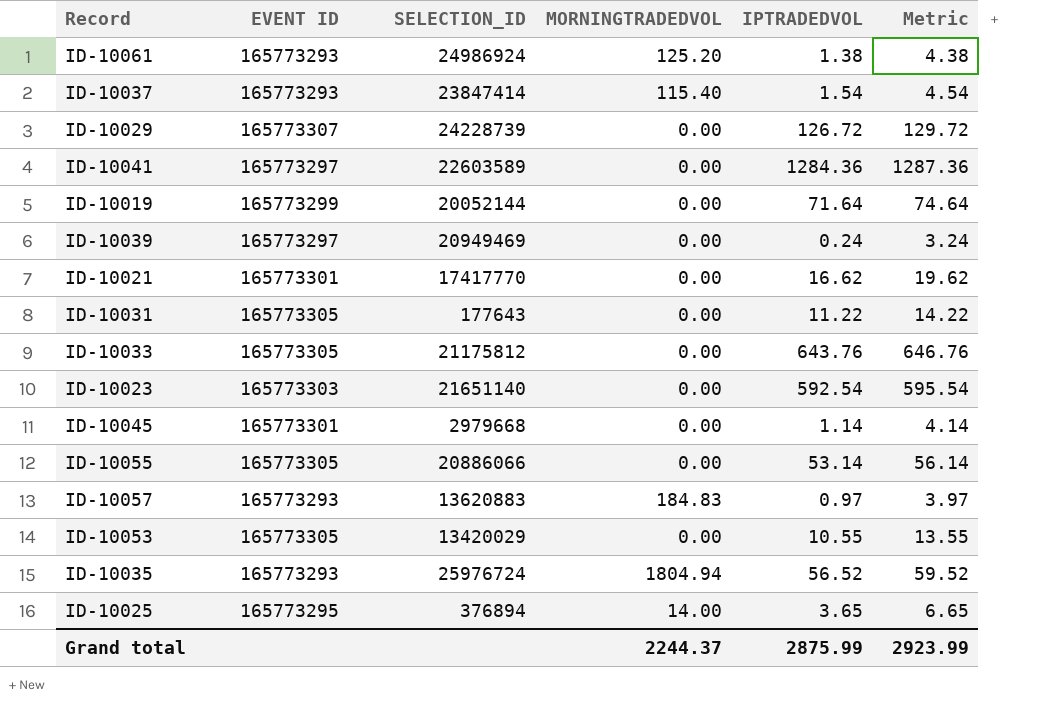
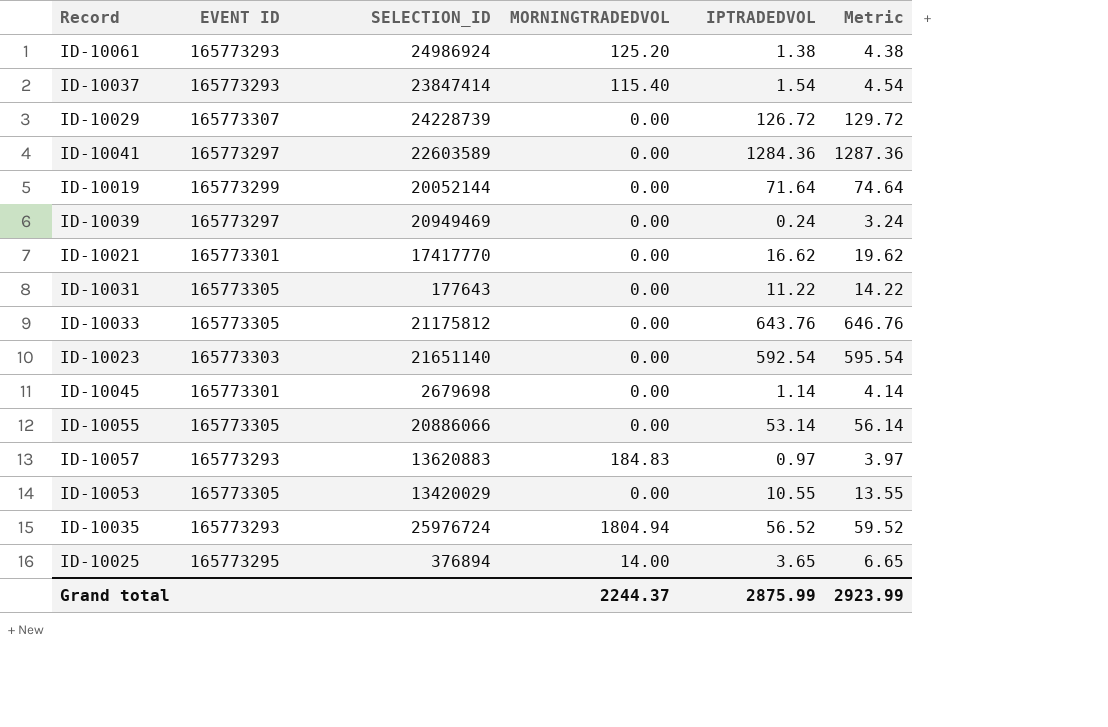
ID-10045 | SELECTION_ID: 2979668 -> 2679698

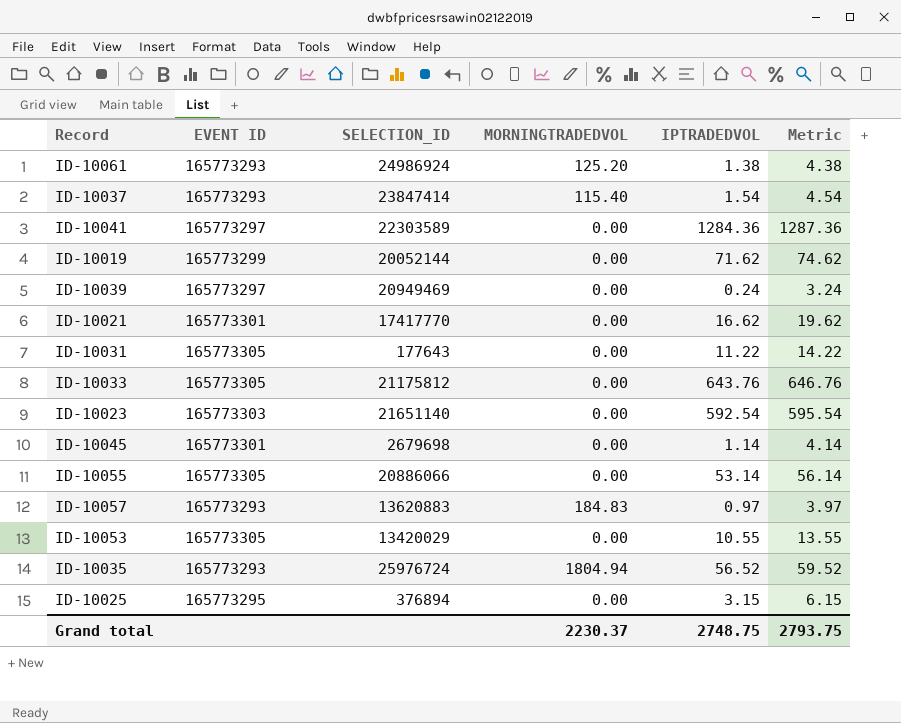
row ID-10029: 165773307 | 24228739 | 0.00 | 126.72 | 129.72 -> none
ID-10041 | SELECTION_ID: 22603589 -> 22303589
ID-10019 | IPTRADEDVOL: 71.64 -> 71.62
ID-10019 | Metric: 74.64 -> 74.62
ID-10025 | MORNINGTRADEDVOL: 14.00 -> 0.00
ID-10025 | IPTRADEDVOL: 3.65 -> 3.15
ID-10025 | Metric: 6.65 -> 6.15
Grand total | MORNINGTRADEDVOL: 2244.37 -> 2230.37
Grand total | IPTRADEDVOL: 2875.99 -> 2748.75
Grand total | Metric: 2923.99 -> 2793.75

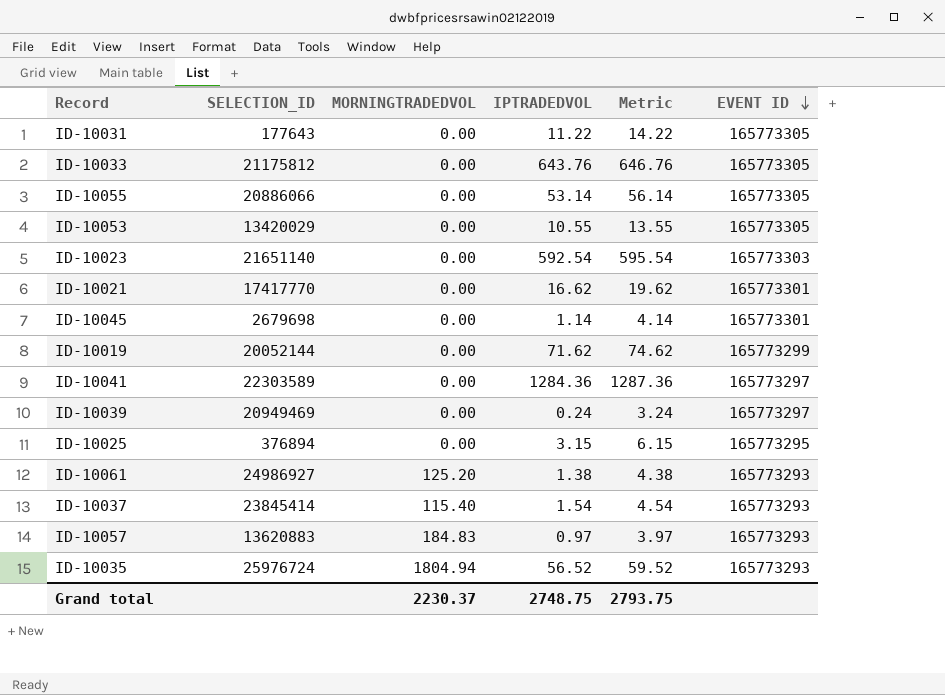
row order: none -> EVENT ID descending
column EVENT ID | position: 2 -> 6
ID-10061 | SELECTION_ID: 24986924 -> 24986927
ID-10037 | SELECTION_ID: 23847414 -> 23845414

